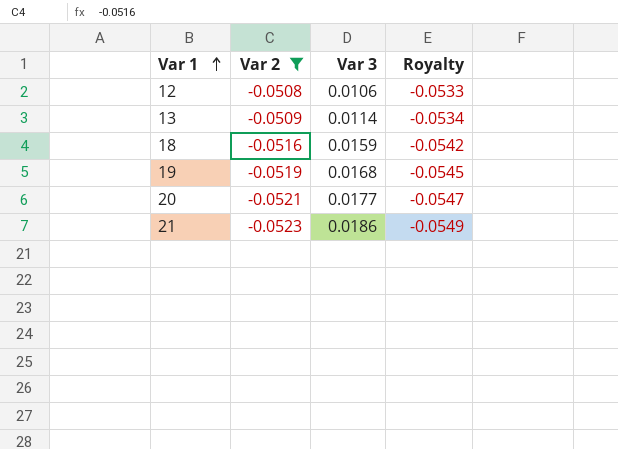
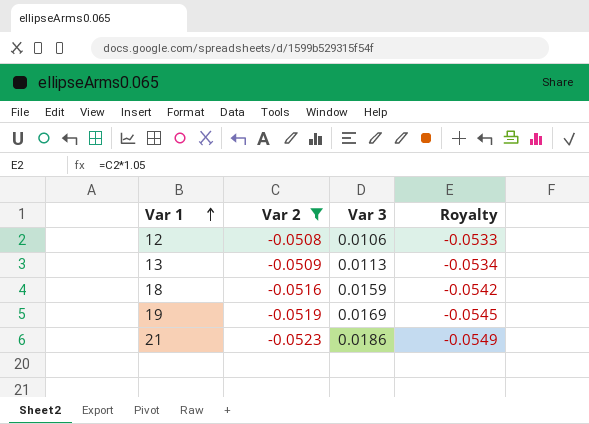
row 20: -0.0521 | 0.0177 | -0.0547 -> none
13 | Var 3: 0.0114 -> 0.0113
19 | Var 3: 0.0168 -> 0.0169

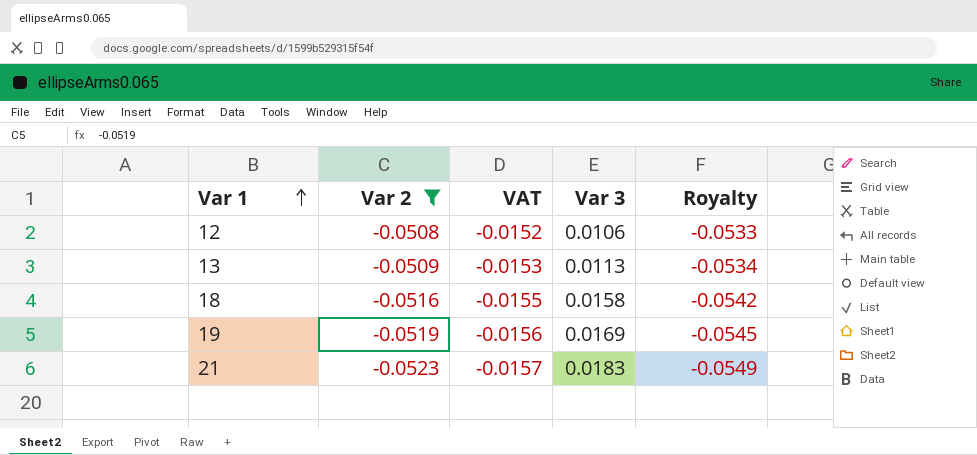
column VAT | formula: none -> [Var 2] * 0.3
18 | Var 3: 0.0159 -> 0.0158
21 | Var 3: 0.0186 -> 0.0183

